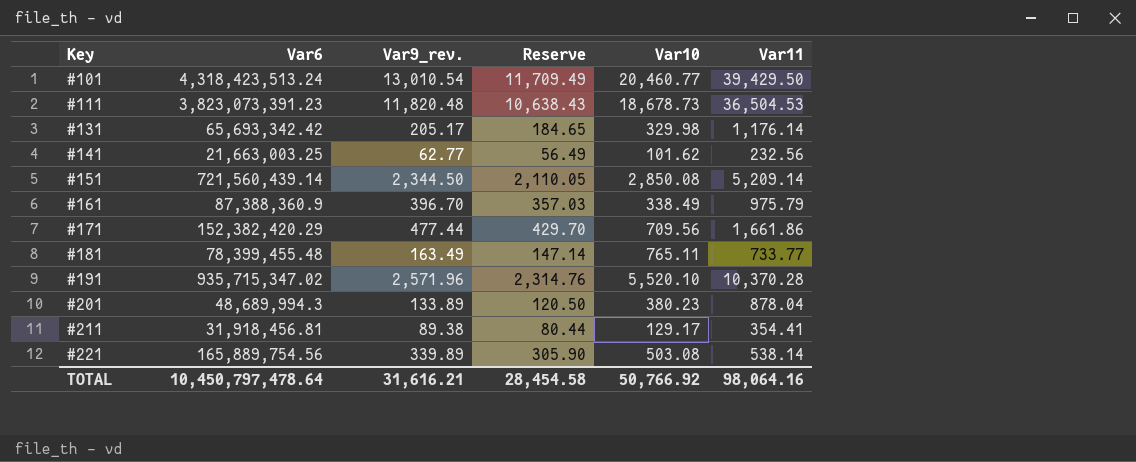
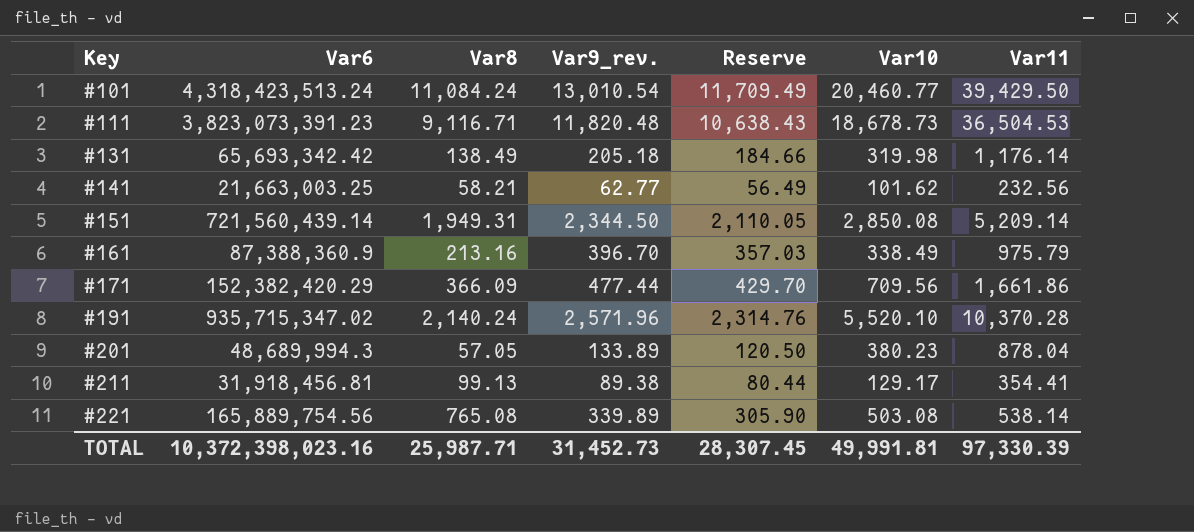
column Var8 | position: none -> 3
row #181: 78,399,455.48 | 163.49 | 147.14 | 765.11 | 733.77 -> none
#131 | Var9_rev.: 205.17 -> 205.18
#131 | Reserve: 184.65 -> 184.66
#131 | Var10: 329.98 -> 319.98
TOTAL | Var6: 10,450,797,478.64 -> 10,372,398,023.16
TOTAL | Var9_rev.: 31,616.21 -> 31,452.73
TOTAL | Reserve: 28,454.58 -> 28,307.45
TOTAL | Var10: 50,766.92 -> 49,991.81
TOTAL | Var11: 98,064.16 -> 97,330.39

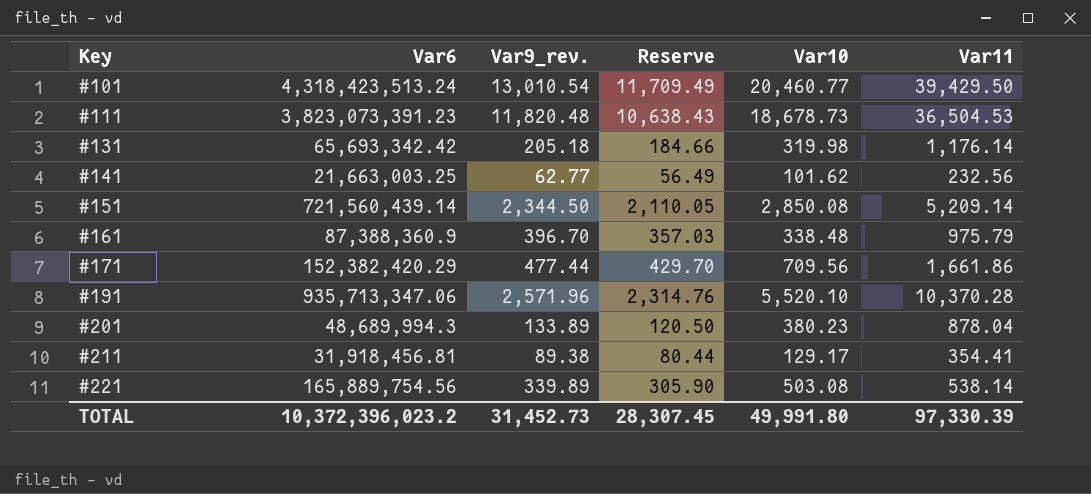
column Var8 | position: 3 -> none
#161 | Var10: 338.49 -> 338.48
#191 | Var6: 935,715,347.02 -> 935,713,347.06
TOTAL | Var6: 10,372,398,023.16 -> 10,372,396,023.2
TOTAL | Var10: 49,991.81 -> 49,991.80

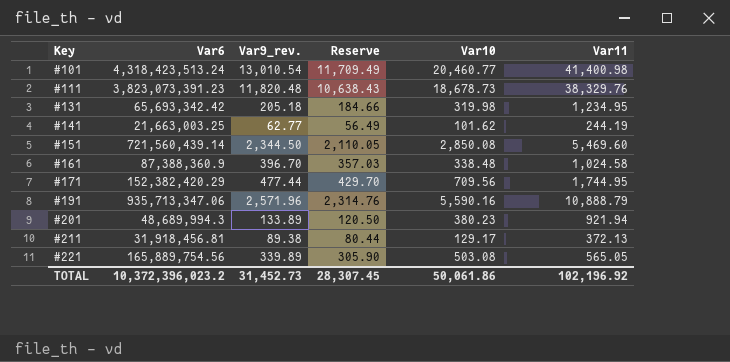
#101 | Var11: 39,429.50 -> 41,400.98
#111 | Var11: 36,504.53 -> 38,329.76
#131 | Var11: 1,176.14 -> 1,234.95
#141 | Var11: 232.56 -> 244.19
#151 | Var11: 5,209.14 -> 5,469.60
#161 | Var11: 975.79 -> 1,024.58
#171 | Var11: 1,661.86 -> 1,744.95
#191 | Var10: 5,520.10 -> 5,590.16
#191 | Var11: 10,370.28 -> 10,888.79
#201 | Var11: 878.04 -> 921.94
#211 | Var11: 354.41 -> 372.13
#221 | Var11: 538.14 -> 565.05
TOTAL | Var10: 49,991.80 -> 50,061.86
TOTAL | Var11: 97,330.39 -> 102,196.92

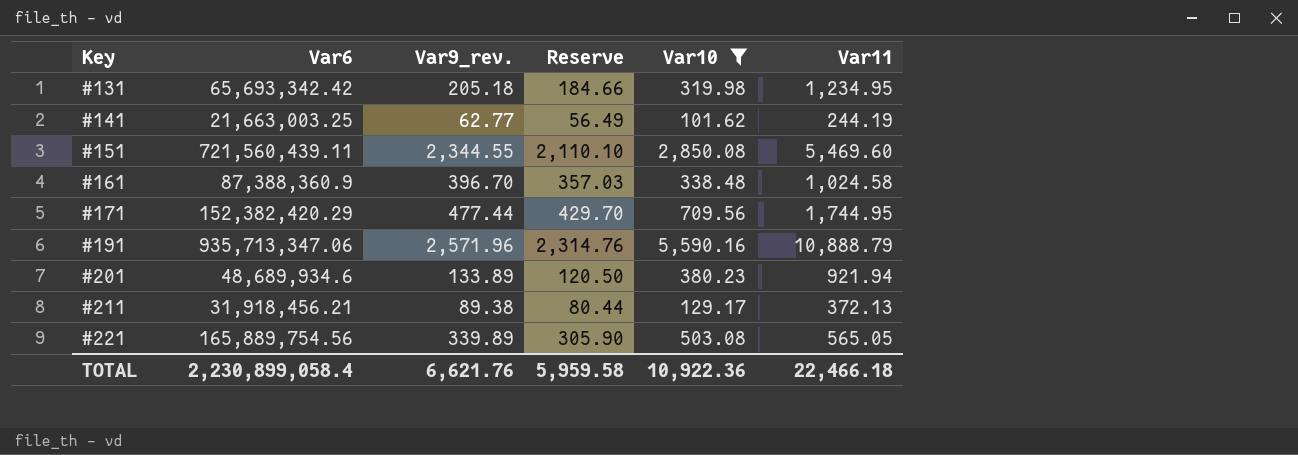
filter: none -> Var10 <= 5,590.16
#151 | Var6: 721,560,439.14 -> 721,560,439.11
#151 | Var9_rev.: 2,344.50 -> 2,344.55
#151 | Reserve: 2,110.05 -> 2,110.10
#201 | Var6: 48,689,994.3 -> 48,689,934.6
#211 | Var6: 31,918,456.81 -> 31,918,456.21
TOTAL | Var6: 10,372,396,023.2 -> 2,230,899,058.4
TOTAL | Var9_rev.: 31,452.73 -> 6,621.76
TOTAL | Reserve: 28,307.45 -> 5,959.58
TOTAL | Var10: 50,061.86 -> 10,922.36
TOTAL | Var11: 102,196.92 -> 22,466.18

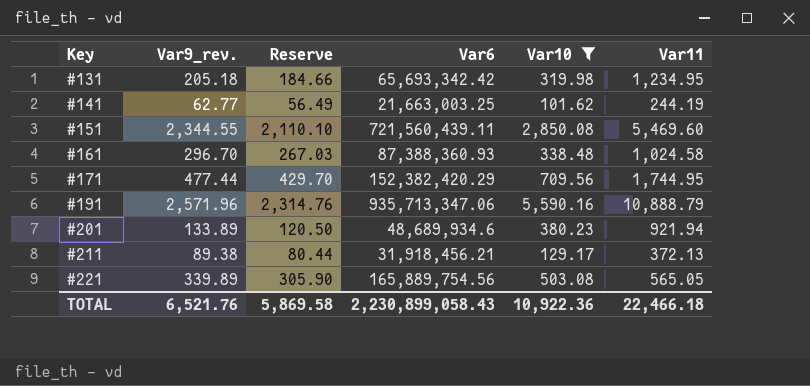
column Var6 | position: 2 -> 4
#161 | Var9_rev.: 396.70 -> 296.70
#161 | Reserve: 357.03 -> 267.03
#161 | Var6: 87,388,360.9 -> 87,388,360.93
TOTAL | Var9_rev.: 6,621.76 -> 6,521.76
TOTAL | Reserve: 5,959.58 -> 5,869.58
TOTAL | Var6: 2,230,899,058.4 -> 2,230,899,058.43

